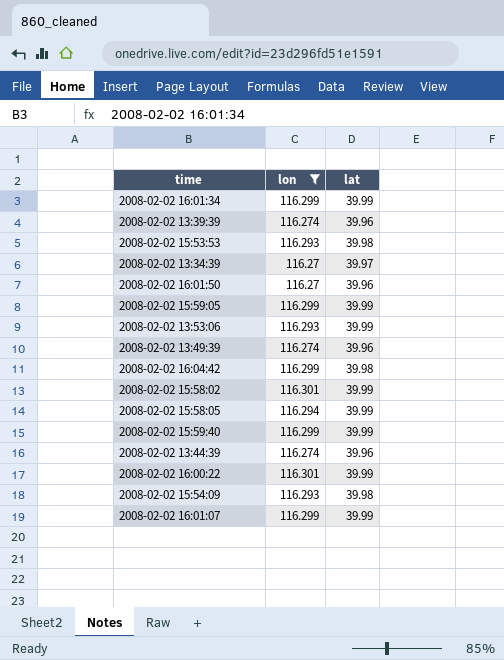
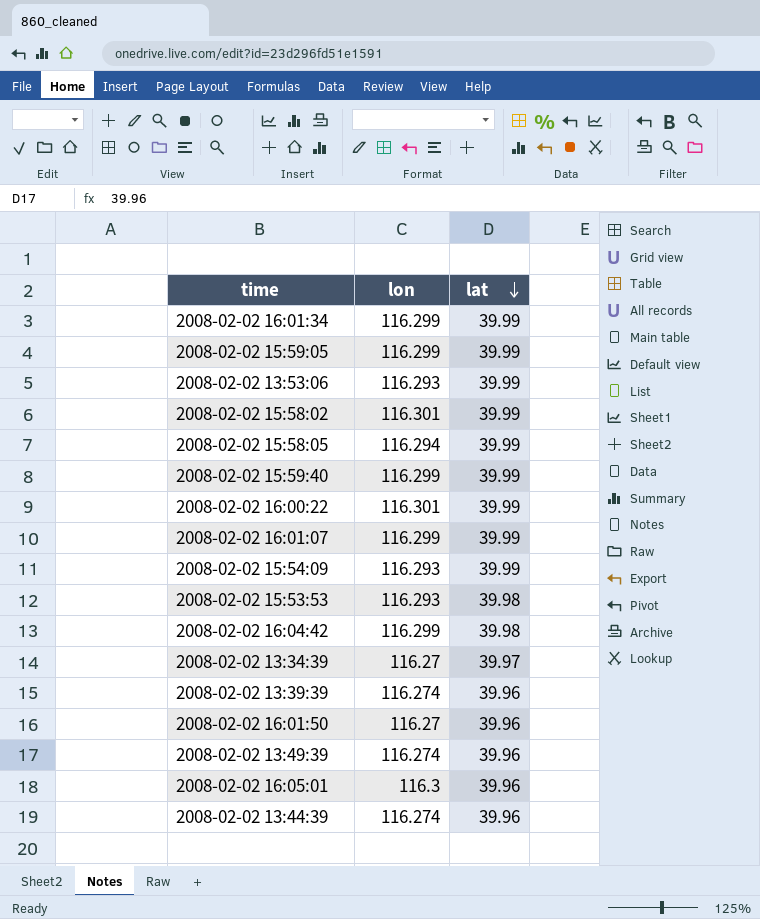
filter: lon != 116.3 -> none
row order: none -> lat descending
2008-02-02 15:54:09 | lat: 39.98 -> 39.99

